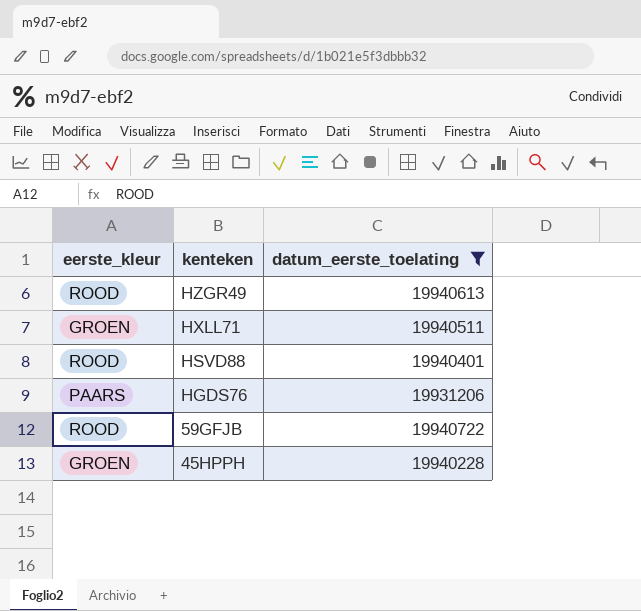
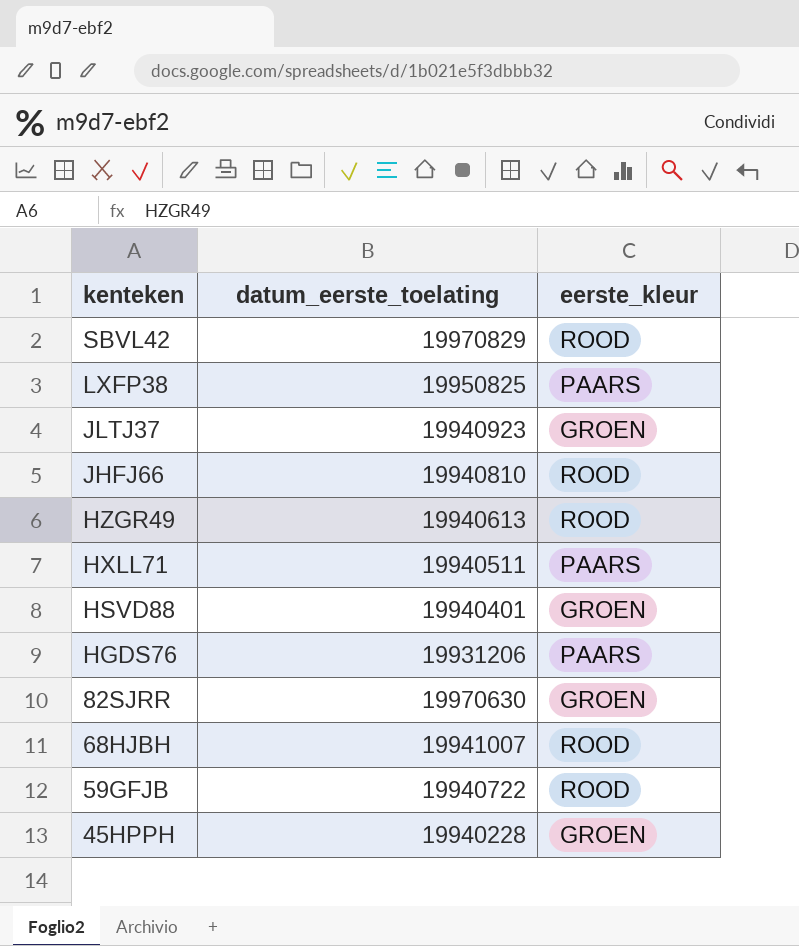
filter: datum_eerste_toelating <= 19940722 -> none
column eerste_kleur | position: 1 -> 3
HXLL71 | eerste_kleur: GROEN -> PAARS
HSVD88 | eerste_kleur: ROOD -> GROEN

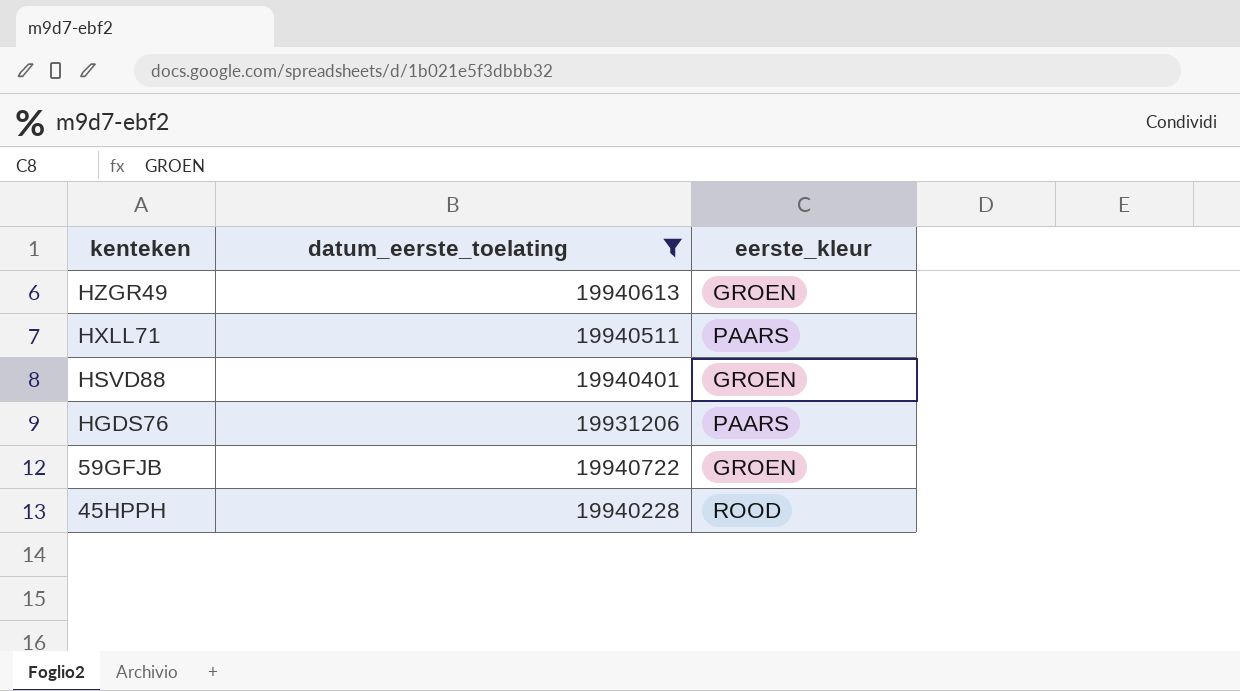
filter: none -> datum_eerste_toelating <= 19940722
HZGR49 | eerste_kleur: ROOD -> GROEN
59GFJB | eerste_kleur: ROOD -> GROEN
45HPPH | eerste_kleur: GROEN -> ROOD

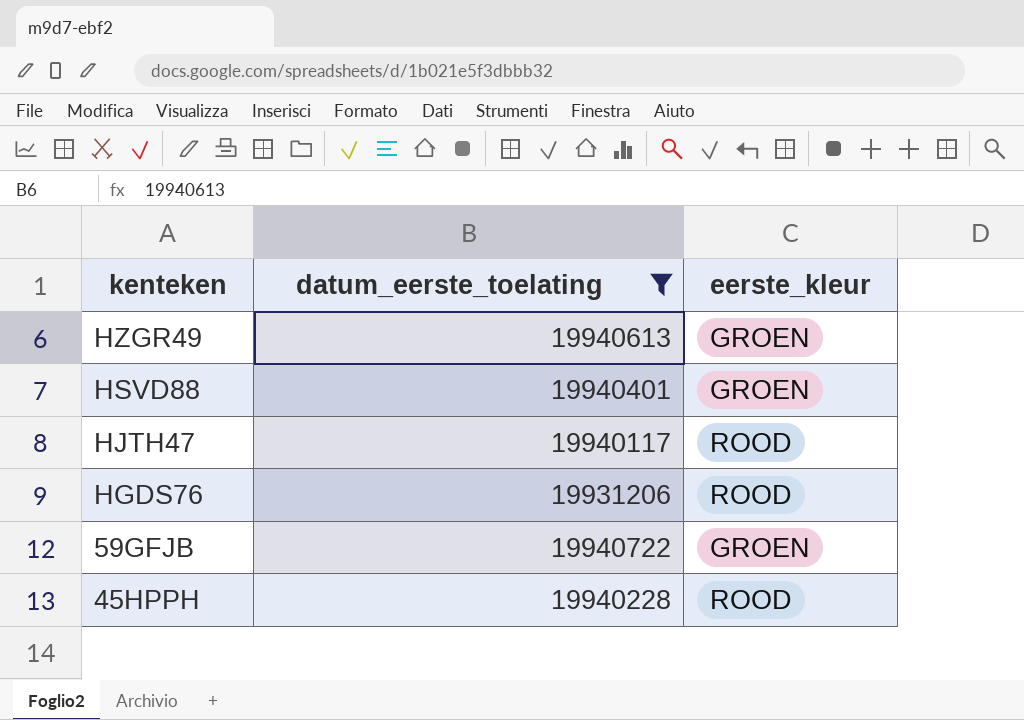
row HXLL71: 19940511 | PAARS -> none
row HJTH47: none -> 19940117 | ROOD
HGDS76 | eerste_kleur: PAARS -> ROOD

